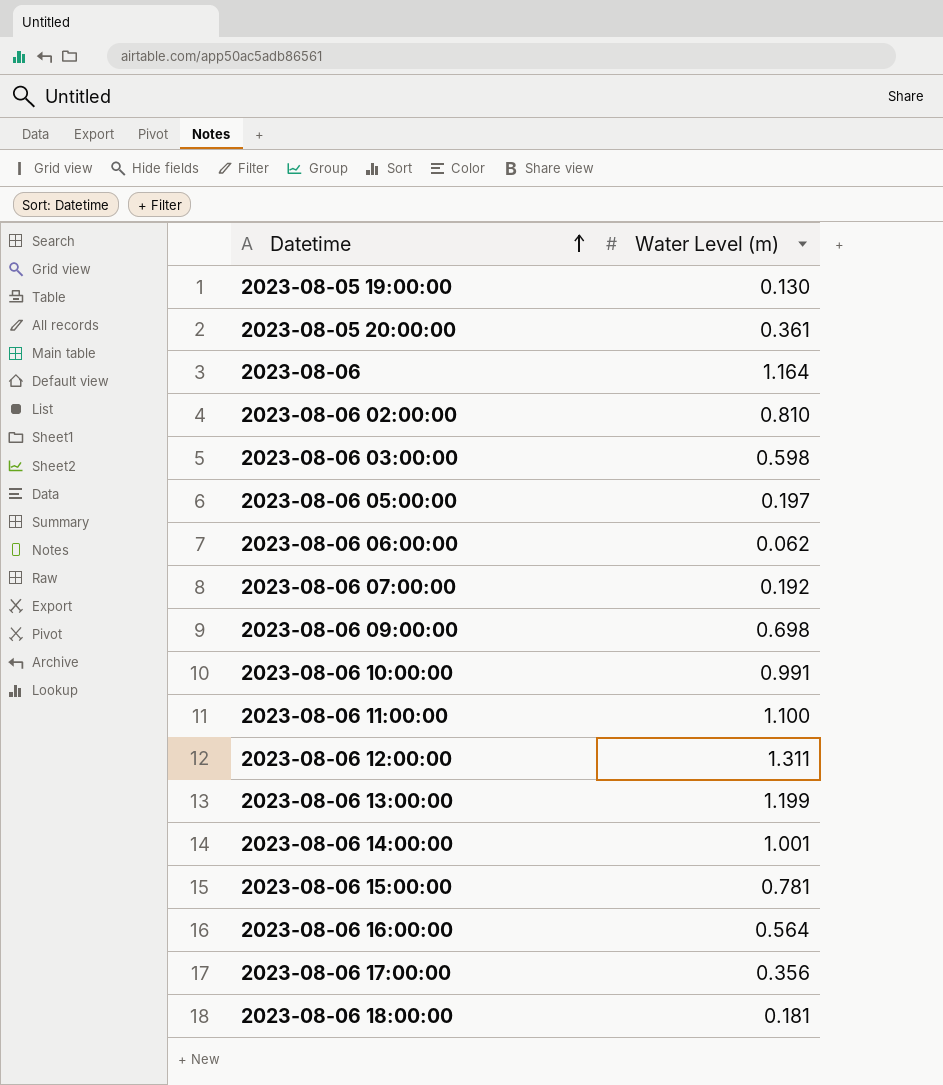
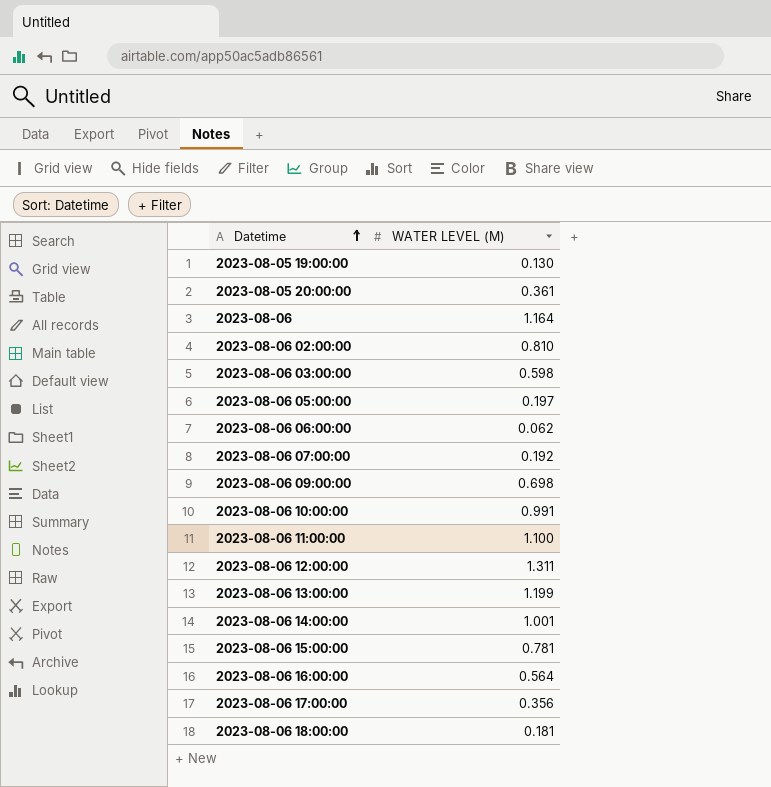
column name: Water Level (m) -> WATER LEVEL (M)

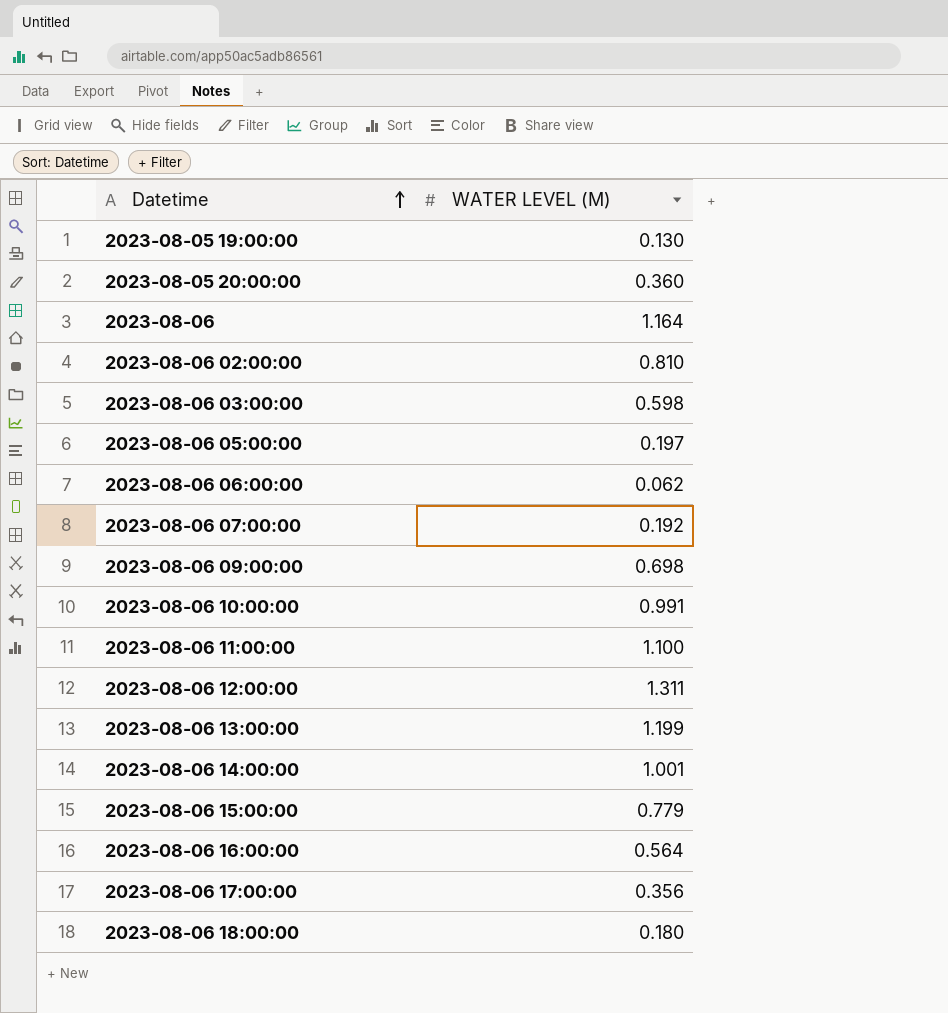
2023-08-05 20:00:00 | WATER LEVEL (M): 0.361 -> 0.360
2023-08-06 15:00:00 | WATER LEVEL (M): 0.781 -> 0.779
2023-08-06 18:00:00 | WATER LEVEL (M): 0.181 -> 0.180

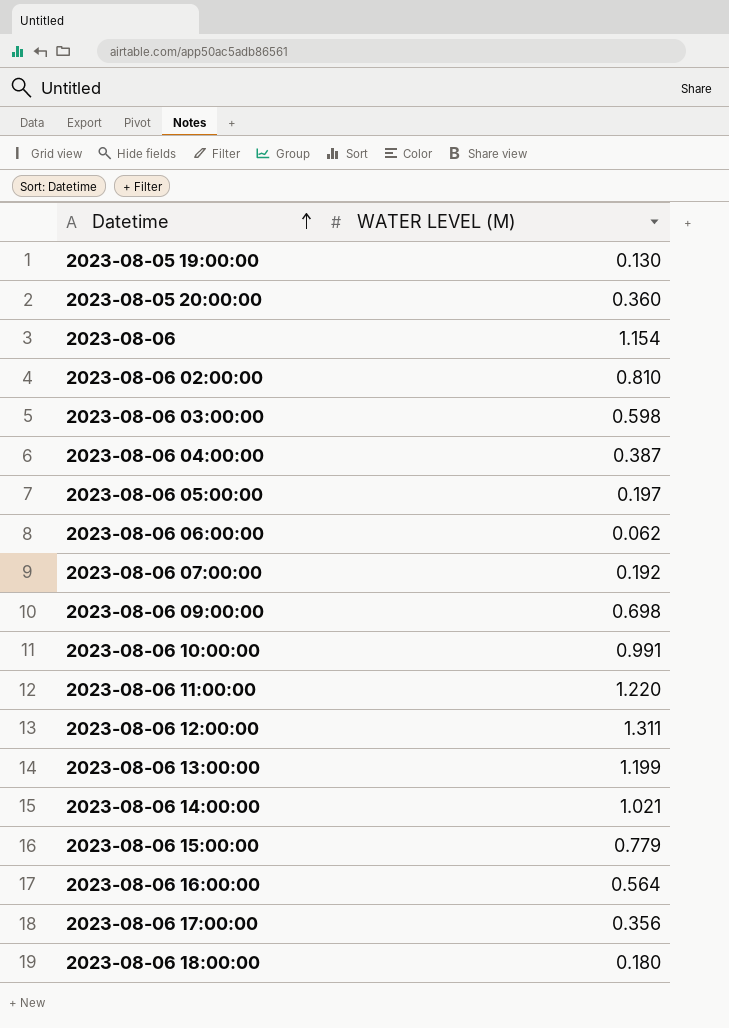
2023-08-06 | WATER LEVEL (M): 1.164 -> 1.154
row 2023-08-06 04:00:00: none -> 0.387
2023-08-06 11:00:00 | WATER LEVEL (M): 1.100 -> 1.220
2023-08-06 14:00:00 | WATER LEVEL (M): 1.001 -> 1.021

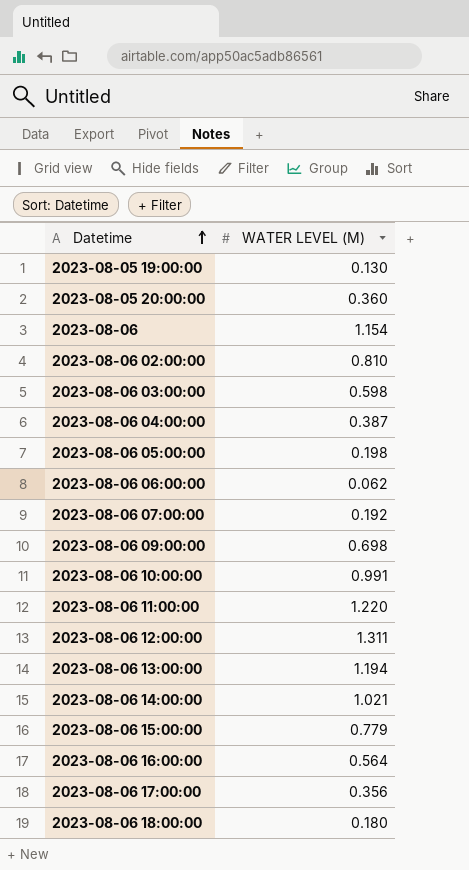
2023-08-06 05:00:00 | WATER LEVEL (M): 0.197 -> 0.198
2023-08-06 13:00:00 | WATER LEVEL (M): 1.199 -> 1.194

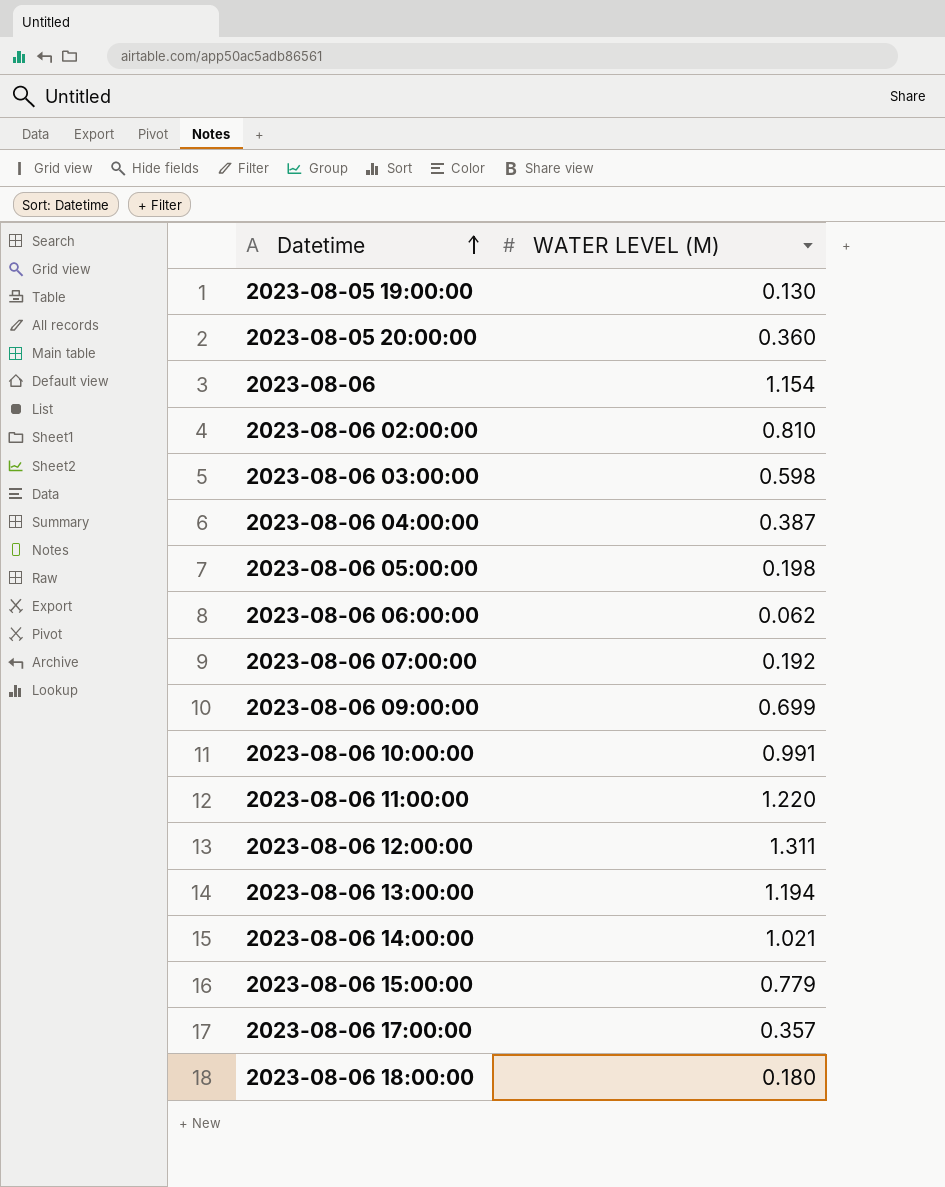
row 2023-08-06 16:00:00: 0.564 -> none
2023-08-06 09:00:00 | WATER LEVEL (M): 0.698 -> 0.699
2023-08-06 17:00:00 | WATER LEVEL (M): 0.356 -> 0.357

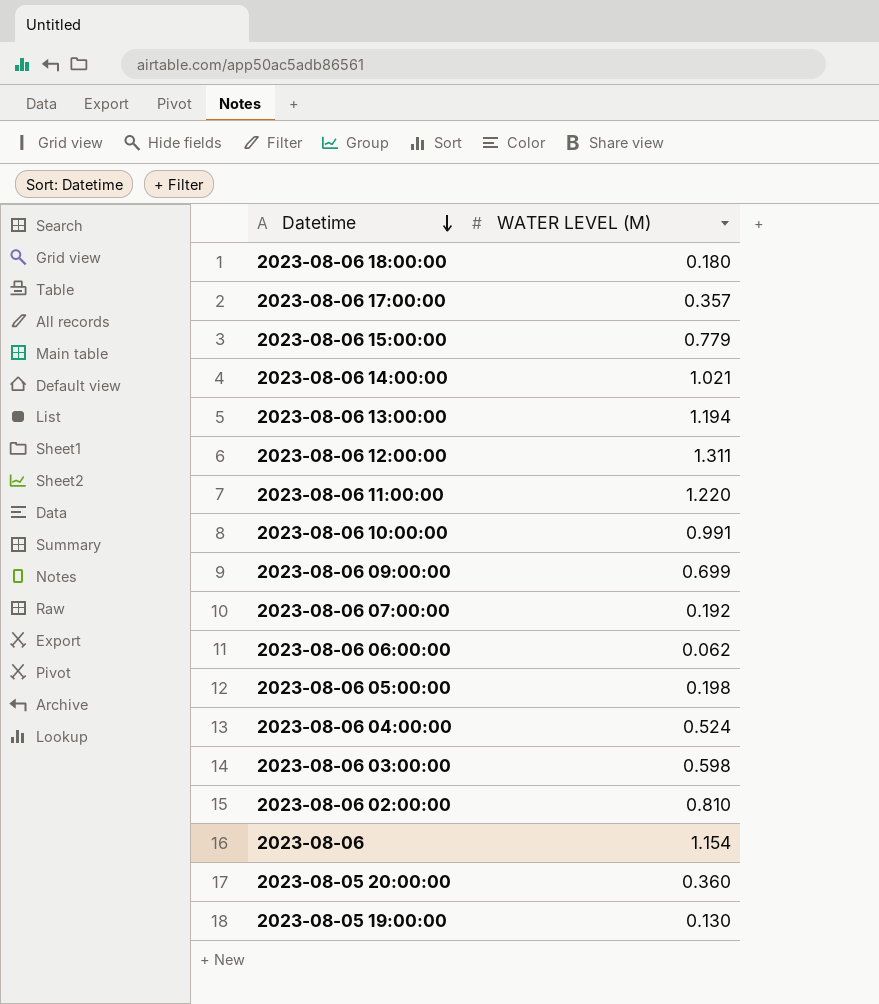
row order: Datetime ascending -> Datetime descending
2023-08-06 04:00:00 | WATER LEVEL (M): 0.387 -> 0.524

